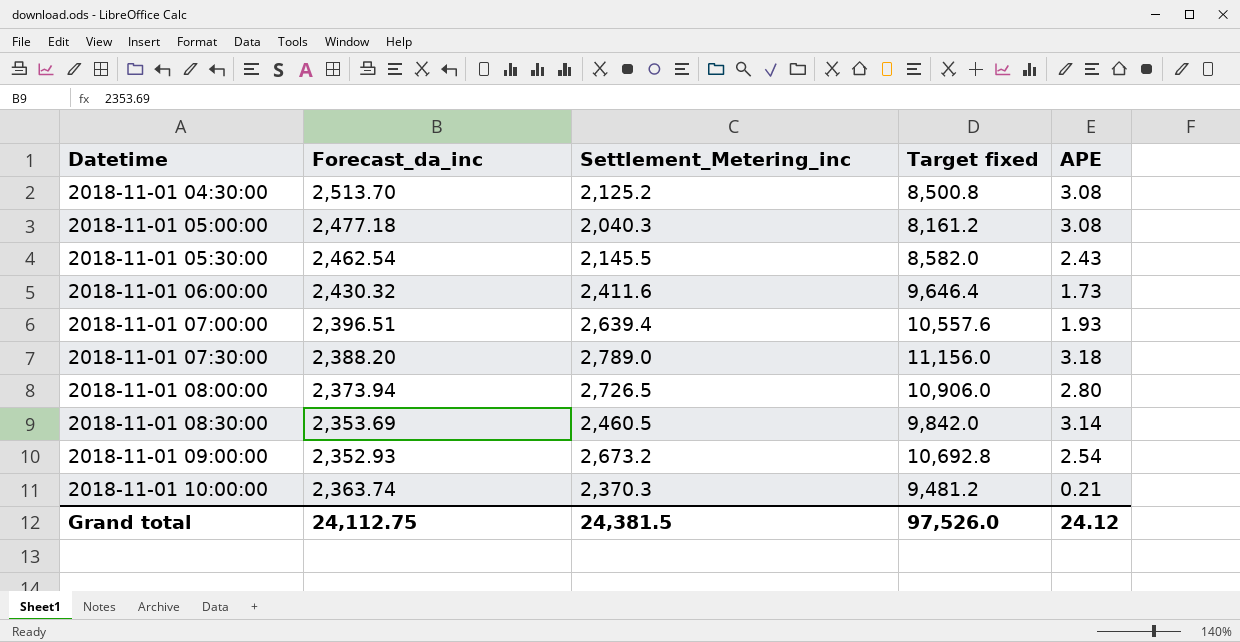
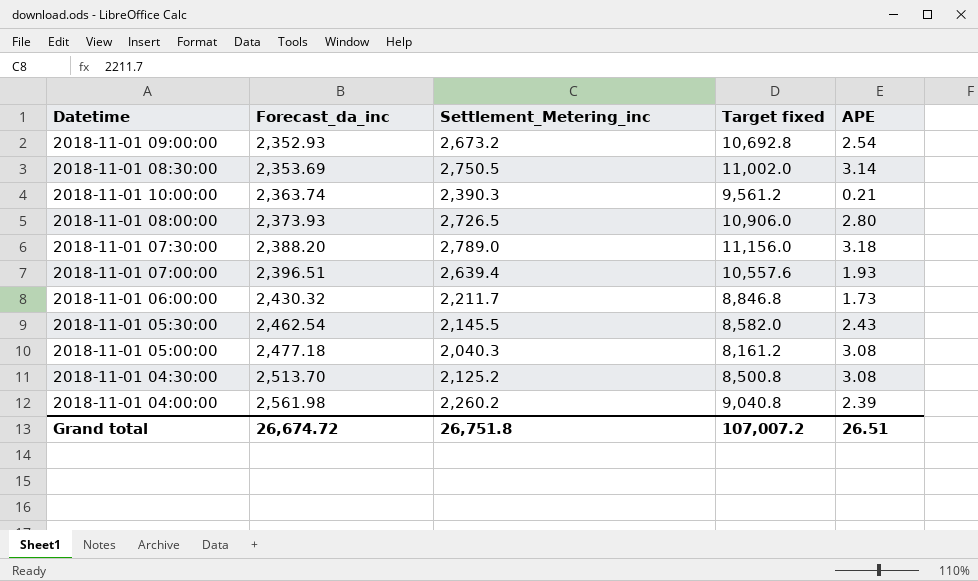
row order: Datetime ascending -> Forecast_da_inc ascending
2018-11-01 08:30:00 | Settlement_Metering_inc: 2,460.5 -> 2,750.5
2018-11-01 08:30:00 | Target fixed: 9,842.0 -> 11,002.0
2018-11-01 10:00:00 | Settlement_Metering_inc: 2,370.3 -> 2,390.3
2018-11-01 10:00:00 | Target fixed: 9,481.2 -> 9,561.2
2018-11-01 08:00:00 | Forecast_da_inc: 2,373.94 -> 2,373.93
2018-11-01 06:00:00 | Settlement_Metering_inc: 2,411.6 -> 2,211.7
2018-11-01 06:00:00 | Target fixed: 9,646.4 -> 8,846.8
row 2018-11-01 04:00:00: none -> 2,561.98 | 2,260.2 | 9,040.8 | 2.39
Grand total | Forecast_da_inc: 24,112.75 -> 26,674.72
Grand total | Settlement_Metering_inc: 24,381.5 -> 26,751.8
Grand total | Target fixed: 97,526.0 -> 107,007.2
Grand total | APE: 24.12 -> 26.51

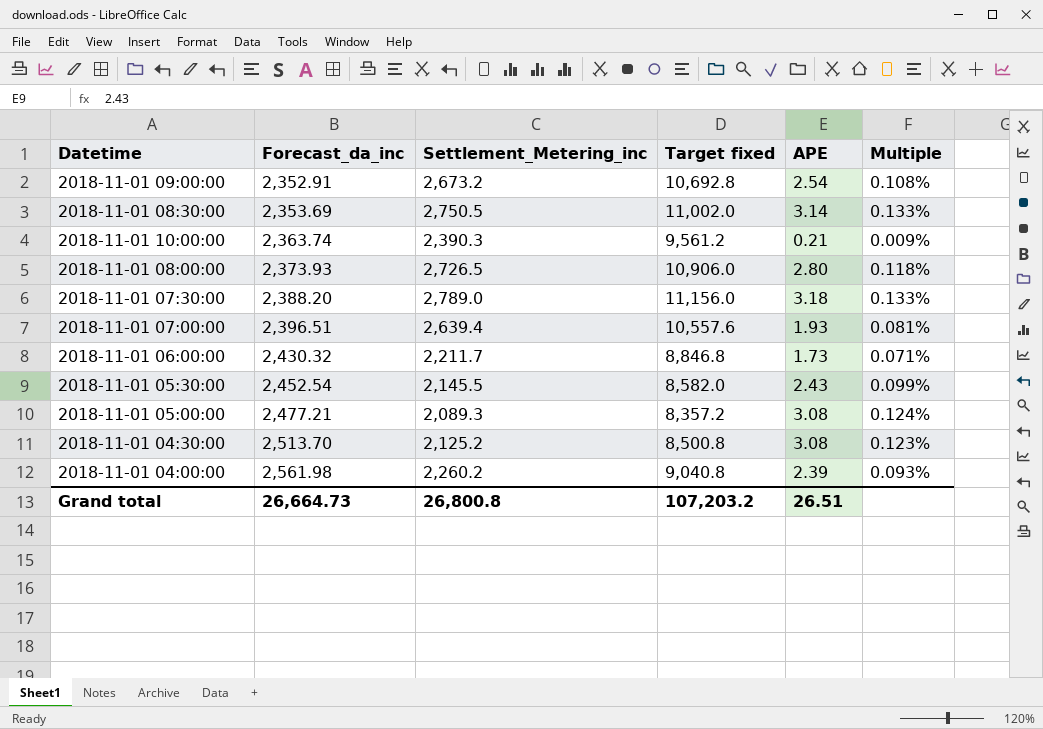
column Multiple | formula: none -> [APE] / [Forecast_da_inc]
2018-11-01 09:00:00 | Forecast_da_inc: 2,352.93 -> 2,352.91
2018-11-01 05:30:00 | Forecast_da_inc: 2,462.54 -> 2,452.54
2018-11-01 05:00:00 | Forecast_da_inc: 2,477.18 -> 2,477.21
2018-11-01 05:00:00 | Settlement_Metering_inc: 2,040.3 -> 2,089.3
2018-11-01 05:00:00 | Target fixed: 8,161.2 -> 8,357.2
Grand total | Forecast_da_inc: 26,674.72 -> 26,664.73
Grand total | Settlement_Metering_inc: 26,751.8 -> 26,800.8
Grand total | Target fixed: 107,007.2 -> 107,203.2

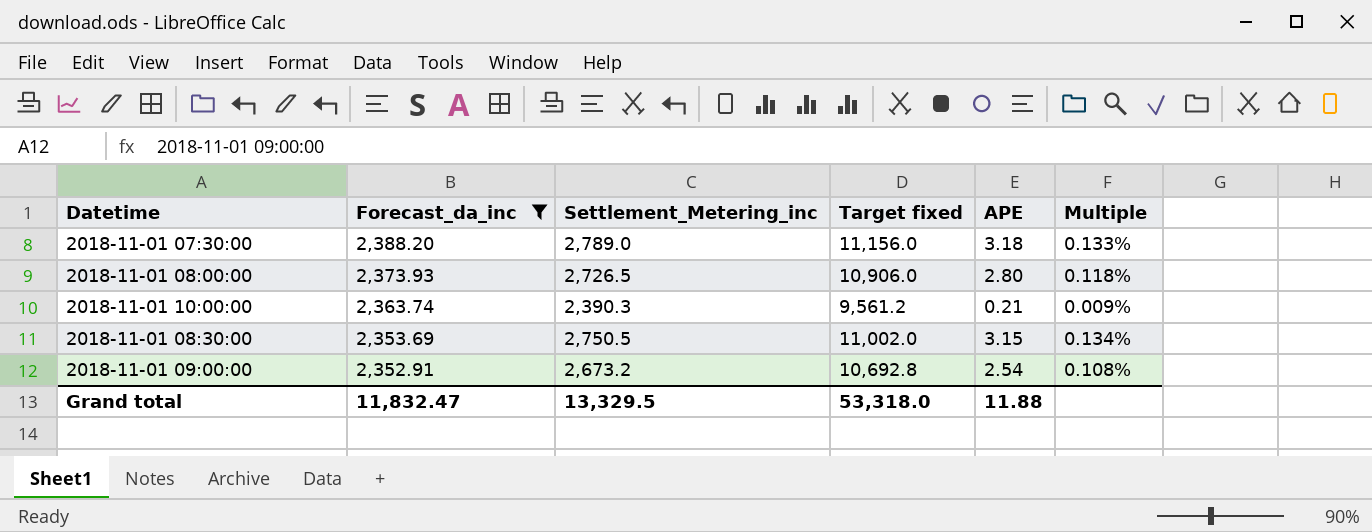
filter: none -> Forecast_da_inc <= 2,388.20
row order: Forecast_da_inc ascending -> Forecast_da_inc descending
2018-11-01 08:30:00 | APE: 3.14 -> 3.15
2018-11-01 08:30:00 | Multiple: 0.133% -> 0.134%
Grand total | Forecast_da_inc: 26,664.73 -> 11,832.47
Grand total | Settlement_Metering_inc: 26,800.8 -> 13,329.5
Grand total | Target fixed: 107,203.2 -> 53,318.0
Grand total | APE: 26.51 -> 11.88

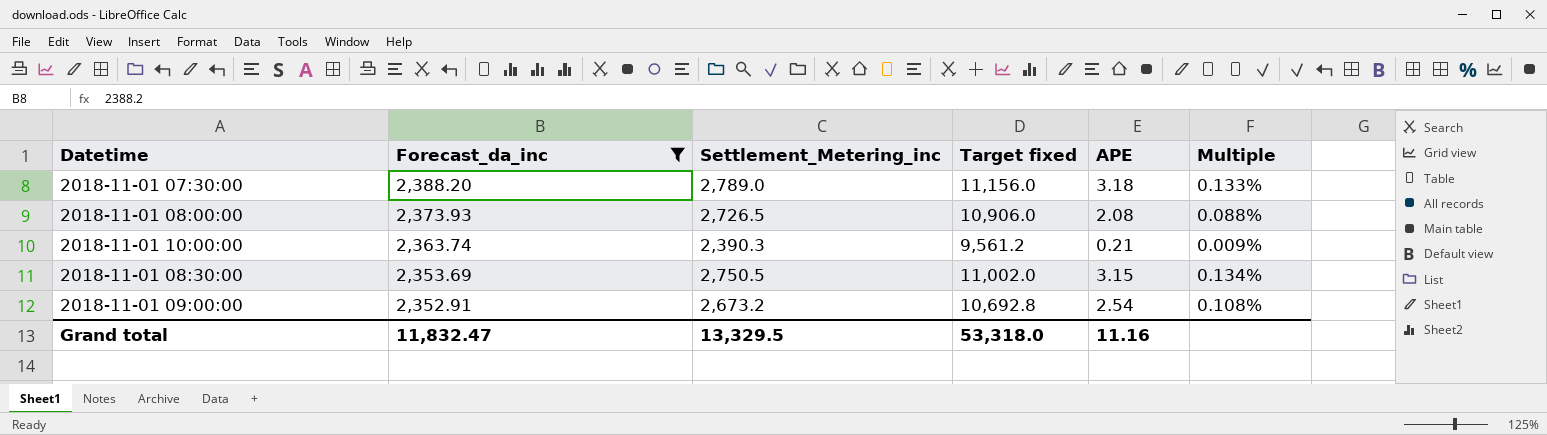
2018-11-01 08:00:00 | APE: 2.80 -> 2.08
2018-11-01 08:00:00 | Multiple: 0.118% -> 0.088%
Grand total | APE: 11.88 -> 11.16

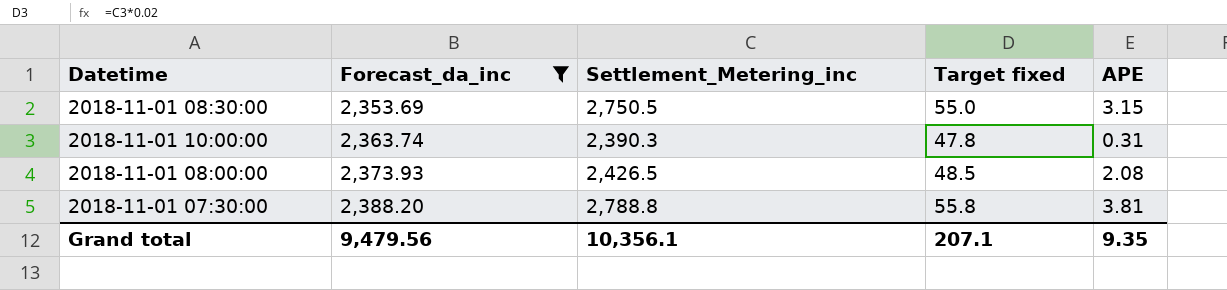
row order: Forecast_da_inc descending -> Forecast_da_inc ascending
column Multiple | formula: [APE] / [Forecast_da_inc] -> none
column Target fixed | formula: [Settlement_Metering_inc] * 4 -> [Settlement_Metering_inc] * 0.02
row 2018-11-01 09:00:00: 2,352.91 | 2,673.2 | 10,692.8 | 2.54 | 0.108% -> none
2018-11-01 10:00:00 | APE: 0.21 -> 0.31
2018-11-01 08:00:00 | Settlement_Metering_inc: 2,726.5 -> 2,426.5
2018-11-01 07:30:00 | Settlement_Metering_inc: 2,789.0 -> 2,788.8
2018-11-01 07:30:00 | APE: 3.18 -> 3.81
Grand total | Forecast_da_inc: 11,832.47 -> 9,479.56
Grand total | Settlement_Metering_inc: 13,329.5 -> 10,356.1
Grand total | Target fixed: 53,318.0 -> 207.1
Grand total | APE: 11.16 -> 9.35

